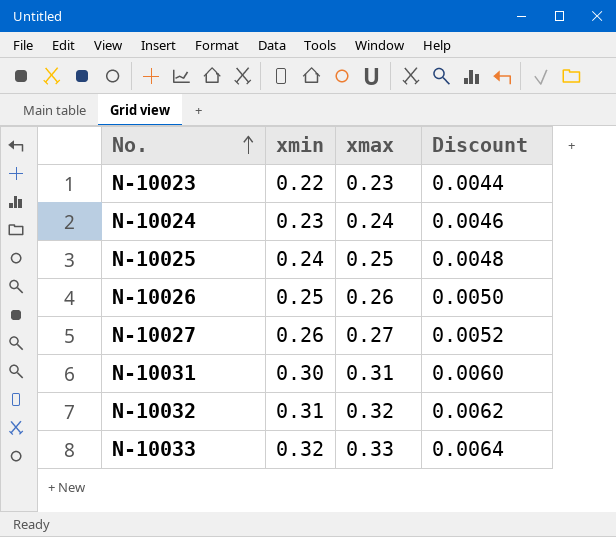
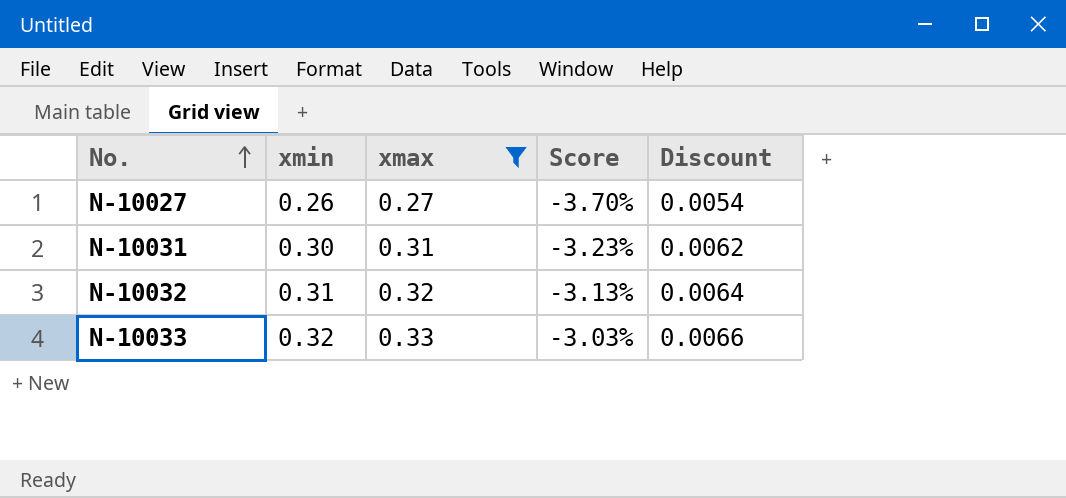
filter: none -> xmax >= 0.27
column Score | formula: none -> ([xmin] - [xmax]) / [xmax]
column Discount | formula: [xmin] * 0.02 -> [xmax] * 0.02

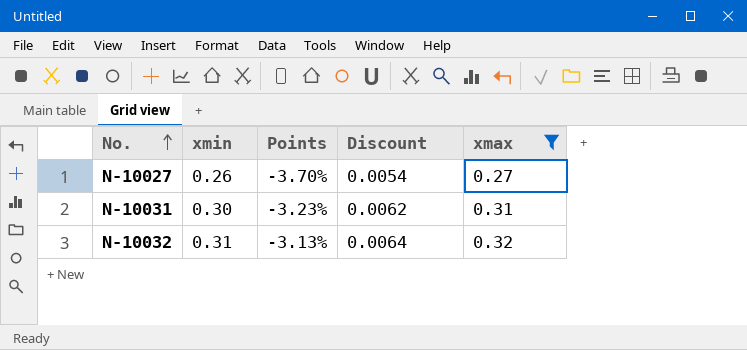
column name: Score -> Points
column xmax | position: 3 -> 5
row N-10033: 0.32 | 0.33 | -3.03% | 0.0066 -> none

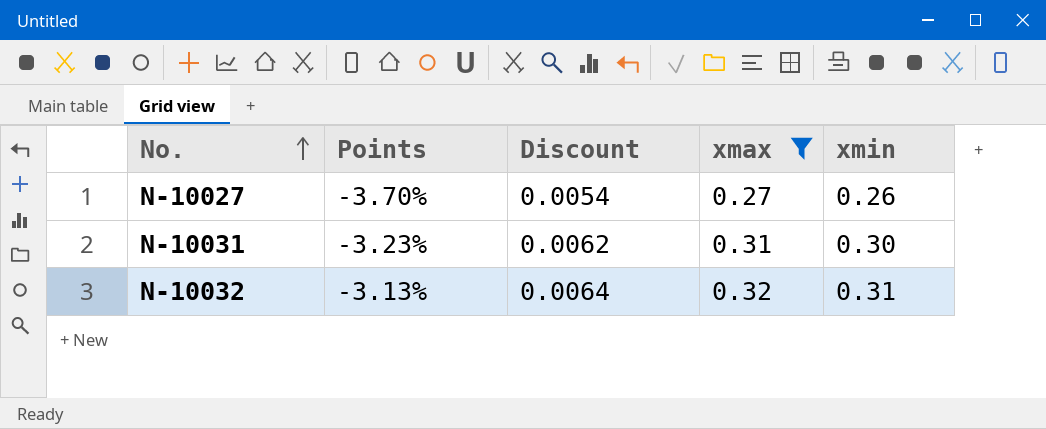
column xmin | position: 2 -> 5

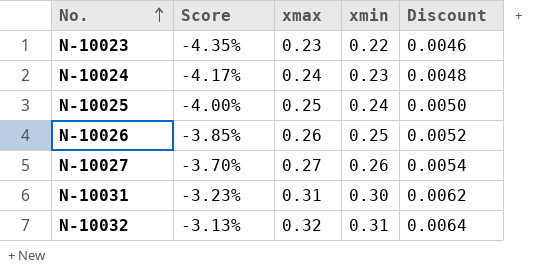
filter: xmax >= 0.27 -> none
column name: Points -> Score
column Discount | position: 3 -> 5

